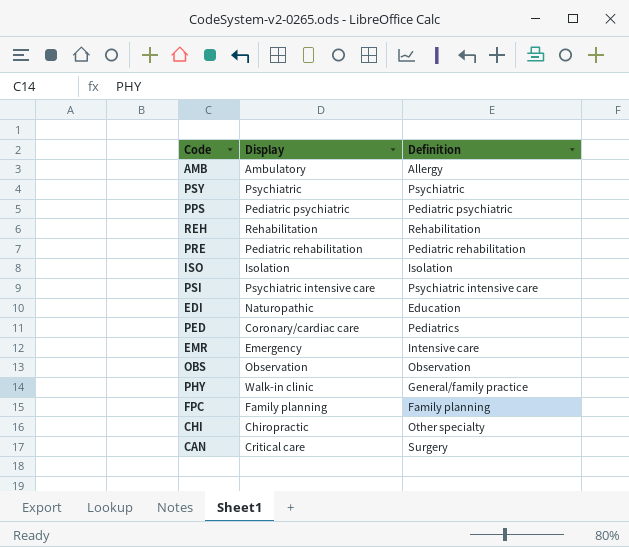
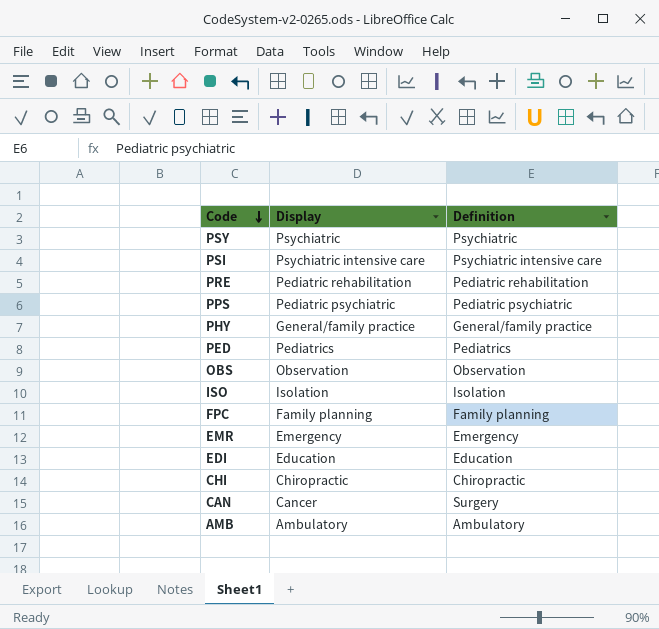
row order: none -> Code descending
row REH: Rehabilitation | Rehabilitation -> none
PHY | Display: Walk-in clinic -> General/family practice
PED | Display: Coronary/cardiac care -> Pediatrics
EMR | Definition: Intensive care -> Emergency
EDI | Display: Naturopathic -> Education
CHI | Definition: Other specialty -> Chiropractic
CAN | Display: Critical care -> Cancer
AMB | Definition: Allergy -> Ambulatory

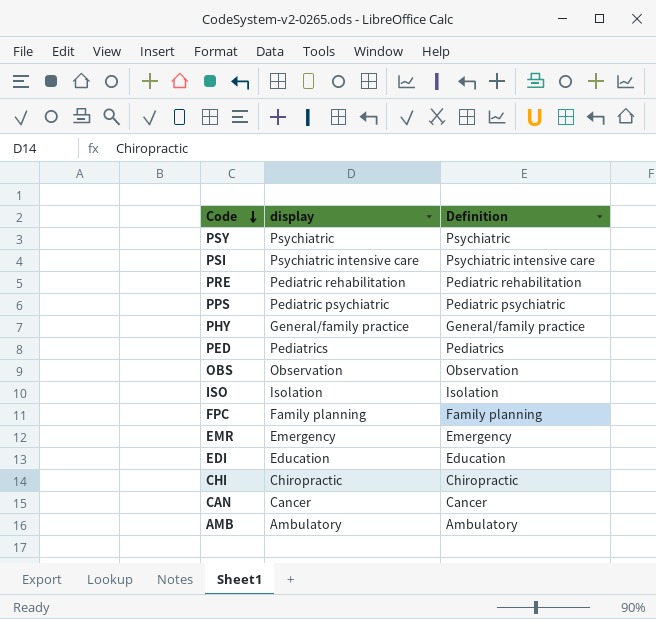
column name: Display -> display
CAN | Definition: Surgery -> Cancer

